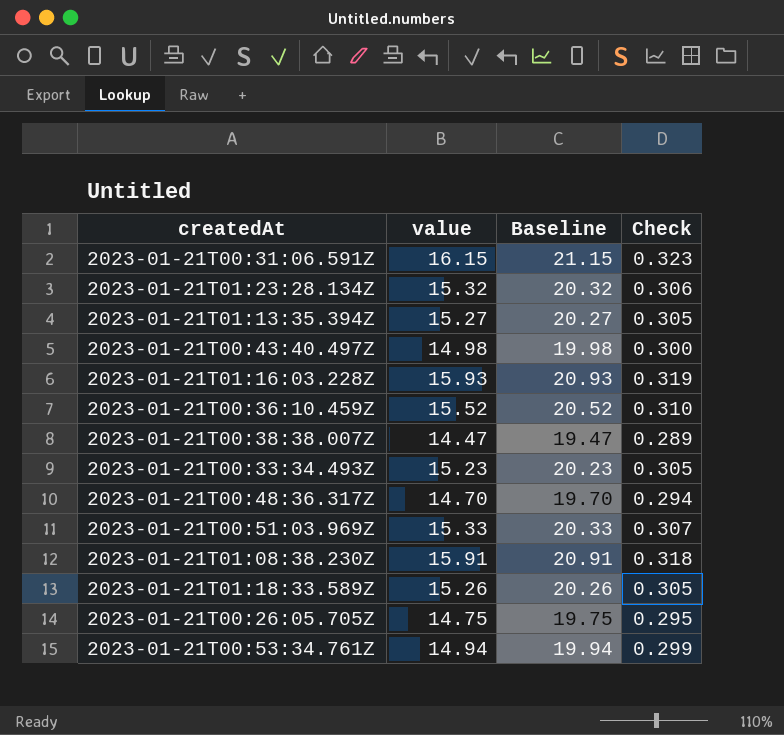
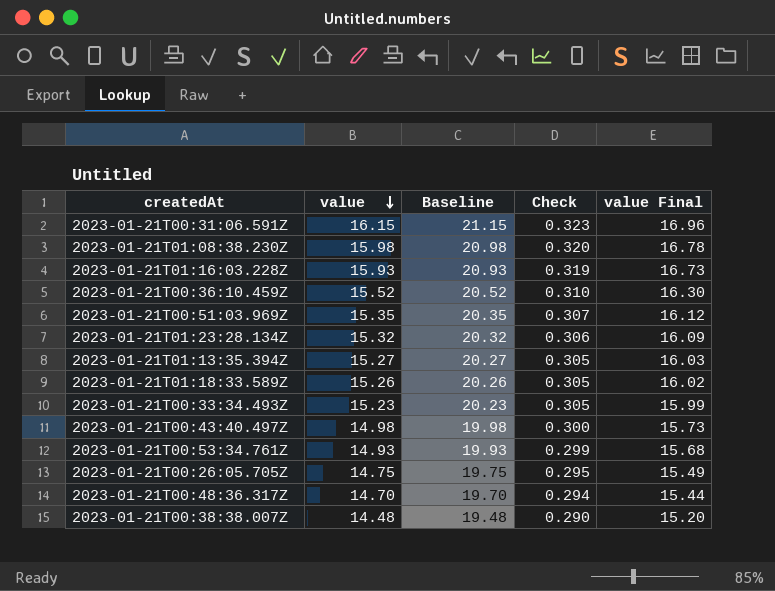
row order: none -> value descending
column value Final | formula: none -> [value] * 1.05
2023-01-21T01:08:38.230Z | value: 15.91 -> 15.98
2023-01-21T01:08:38.230Z | Baseline: 20.91 -> 20.98
2023-01-21T01:08:38.230Z | Check: 0.318 -> 0.320
2023-01-21T00:51:03.969Z | value: 15.33 -> 15.35
2023-01-21T00:51:03.969Z | Baseline: 20.33 -> 20.35
2023-01-21T00:53:34.761Z | value: 14.94 -> 14.93
2023-01-21T00:53:34.761Z | Baseline: 19.94 -> 19.93
2023-01-21T00:38:38.007Z | value: 14.47 -> 14.48
2023-01-21T00:38:38.007Z | Baseline: 19.47 -> 19.48
2023-01-21T00:38:38.007Z | Check: 0.289 -> 0.290

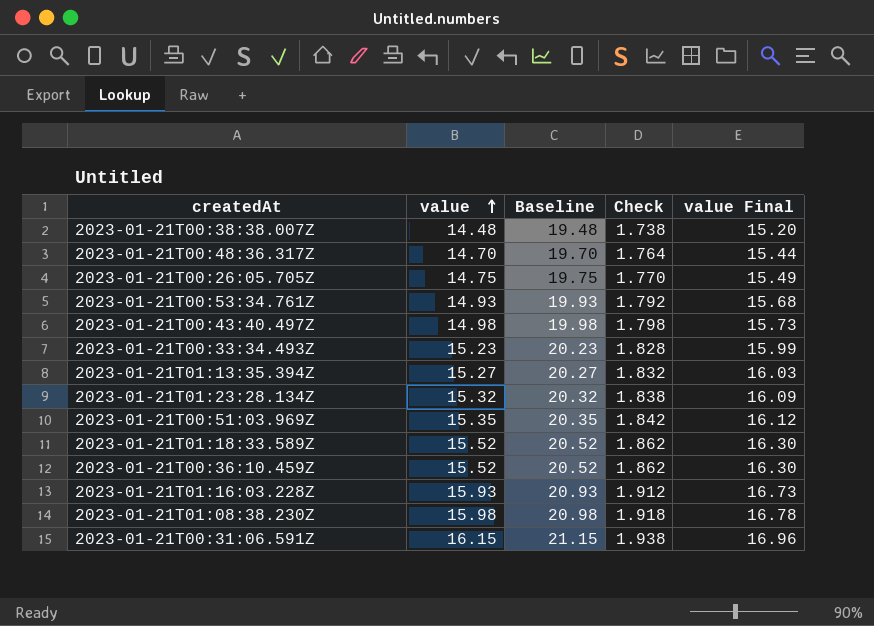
row order: value descending -> value ascending
column Check | formula: [value] * 0.02 -> [value] * 0.12
2023-01-21T01:18:33.589Z | value: 15.26 -> 15.52
2023-01-21T01:18:33.589Z | Baseline: 20.26 -> 20.52
2023-01-21T01:18:33.589Z | value Final: 16.02 -> 16.30

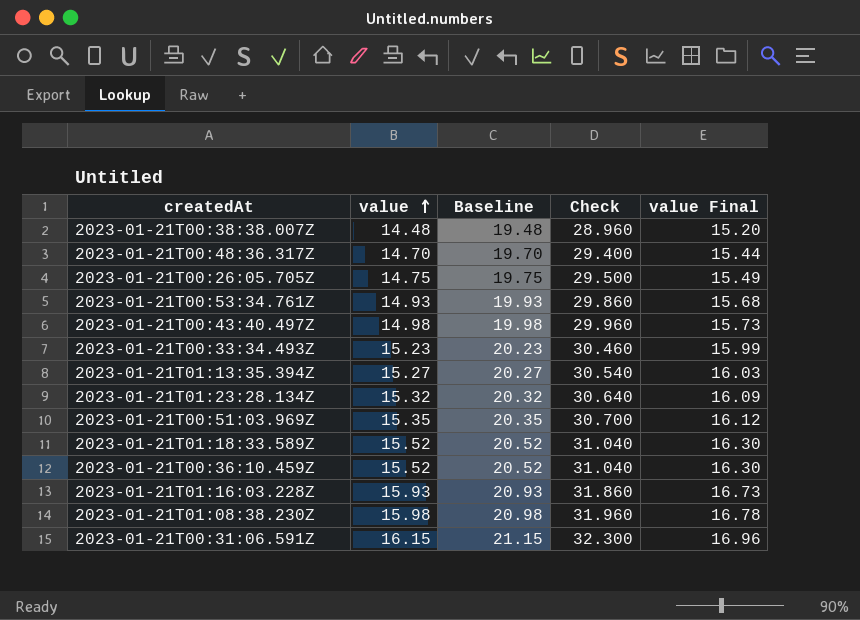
column Check | formula: [value] * 0.12 -> [value] * 2

